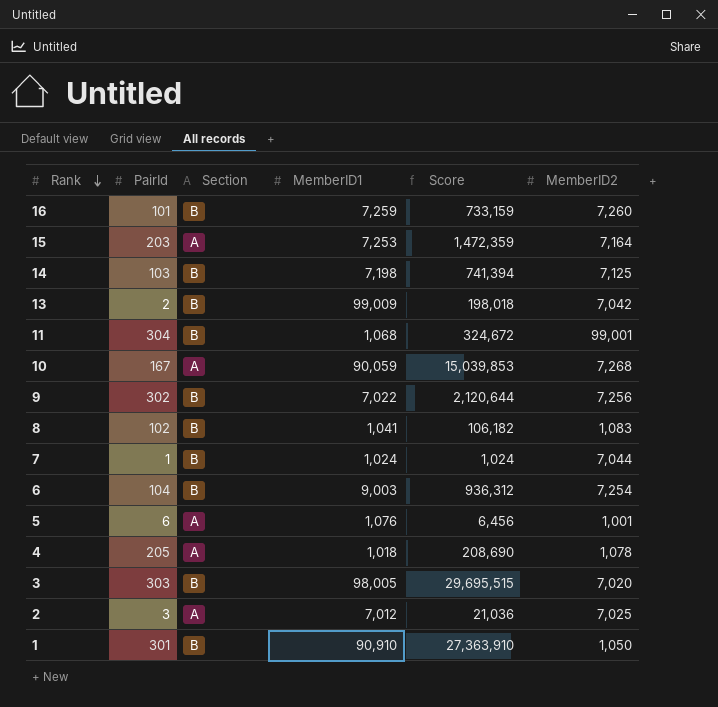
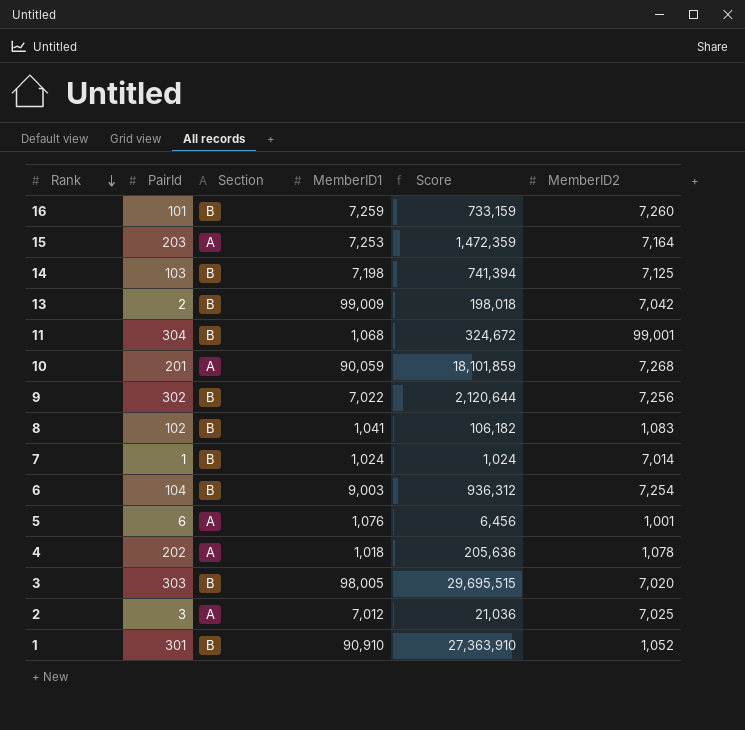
10 | PairId: 167 -> 201
10 | Score: 15,039,853 -> 18,101,859
7 | MemberID2: 7,044 -> 7,014
4 | PairId: 205 -> 202
4 | Score: 208,690 -> 205,636
1 | MemberID2: 1,050 -> 1,052

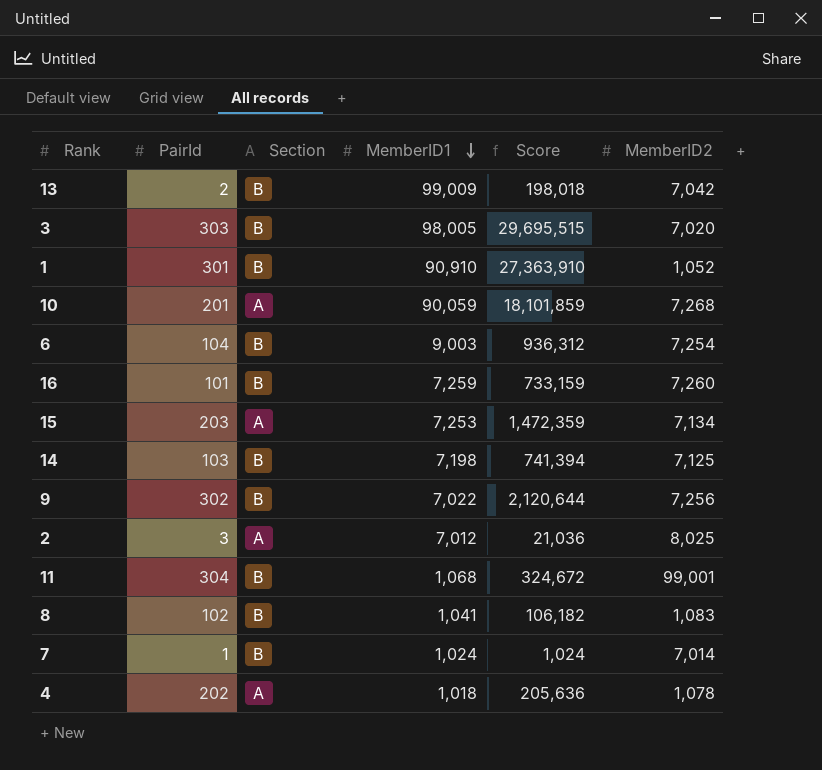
row order: Rank descending -> MemberID1 descending
row 5: 6 | A | 1,076 | 6,456 | 1,001 -> none
15 | MemberID2: 7,164 -> 7,134
2 | MemberID2: 7,025 -> 8,025

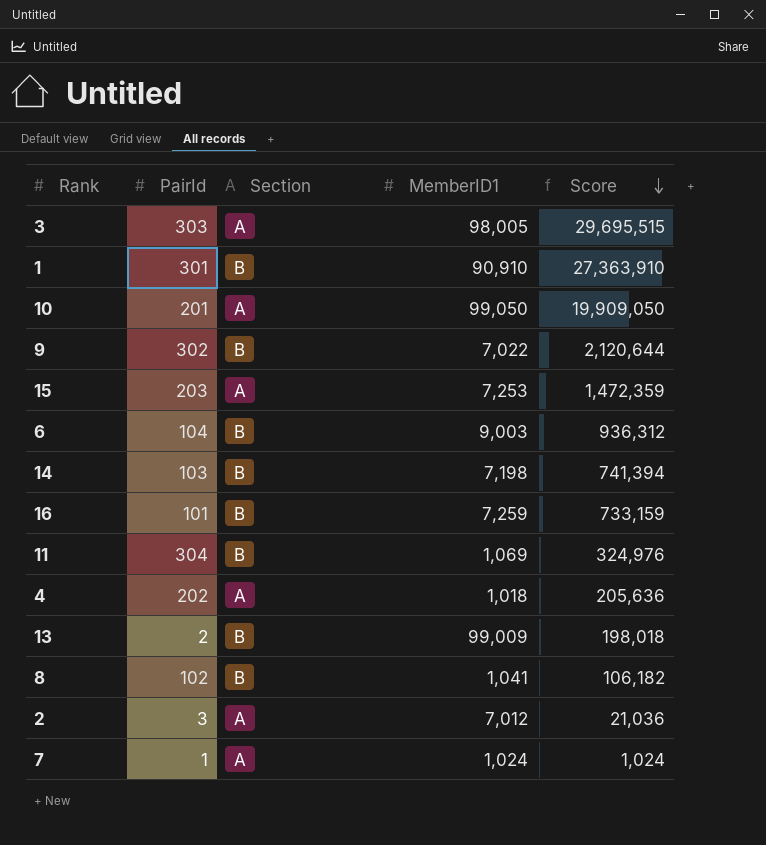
row order: MemberID1 descending -> Score descending
column MemberID2 | position: 6 -> none
3 | Section: B -> A
10 | MemberID1: 90,059 -> 99,050
10 | Score: 18,101,859 -> 19,909,050
11 | MemberID1: 1,068 -> 1,069
11 | Score: 324,672 -> 324,976
7 | Section: B -> A

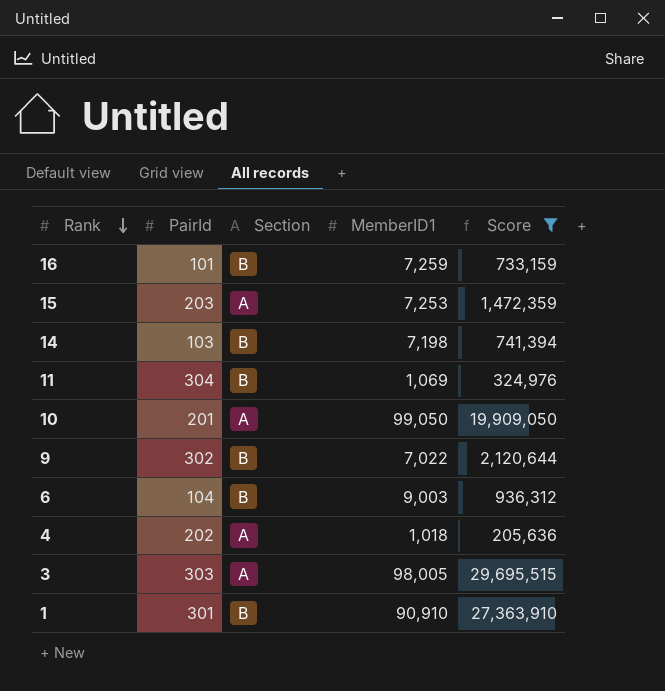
filter: none -> Score >= 205,636
row order: Score descending -> Rank descending

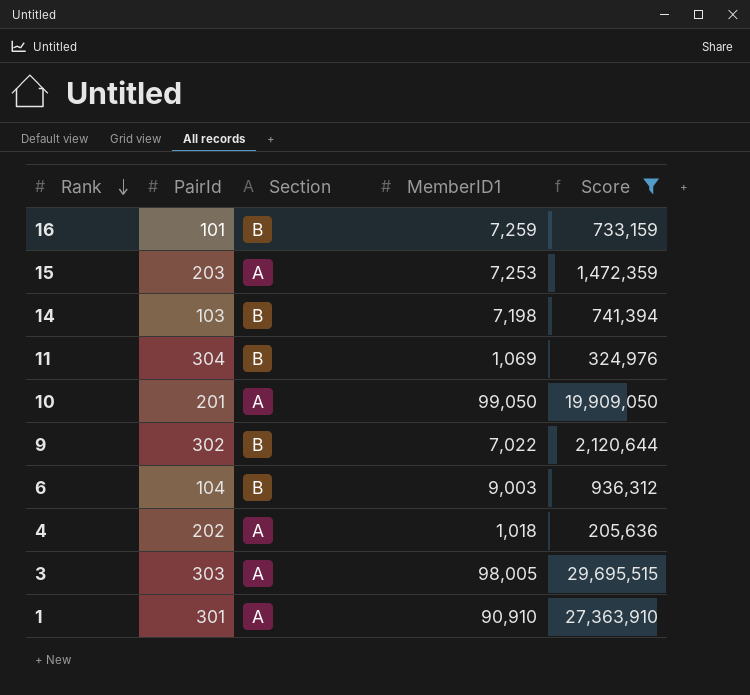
1 | Section: B -> A

